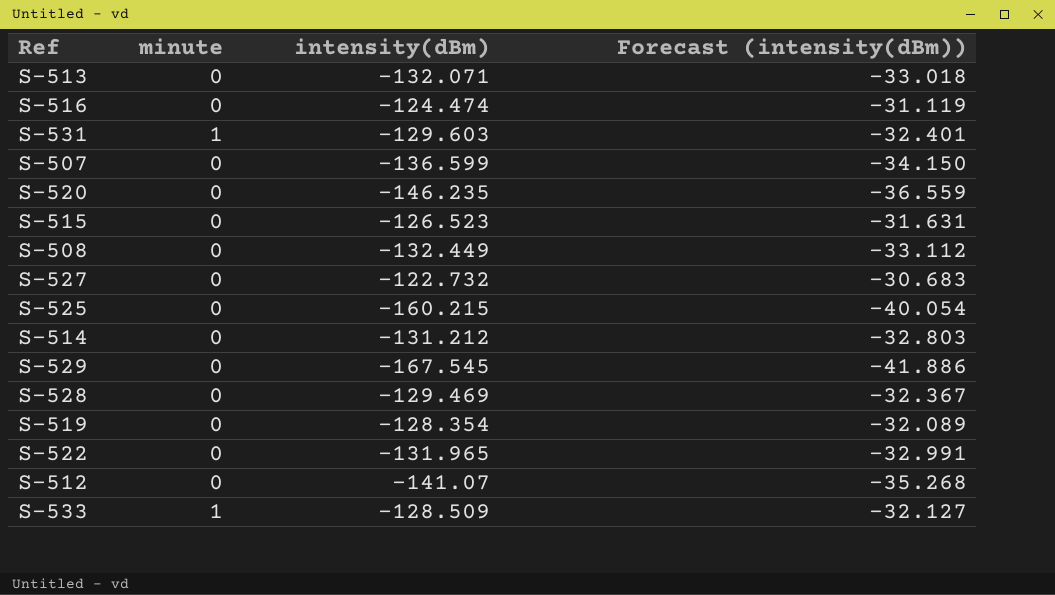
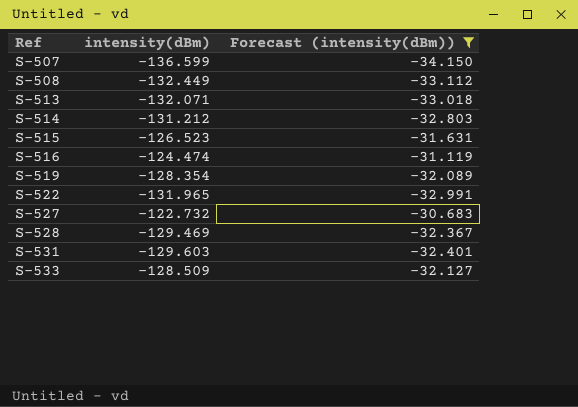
filter: none -> Forecast (intensity(dBm)) >= -34.150
row order: none -> Ref ascending
column minute | position: 2 -> none

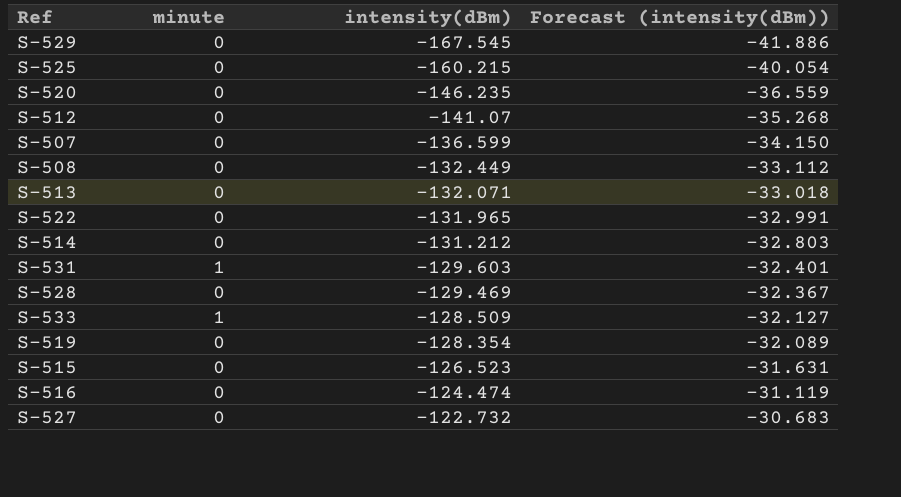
filter: Forecast (intensity(dBm)) >= -34.150 -> none
row order: Ref ascending -> intensity(dBm) ascending
column minute | position: none -> 2

